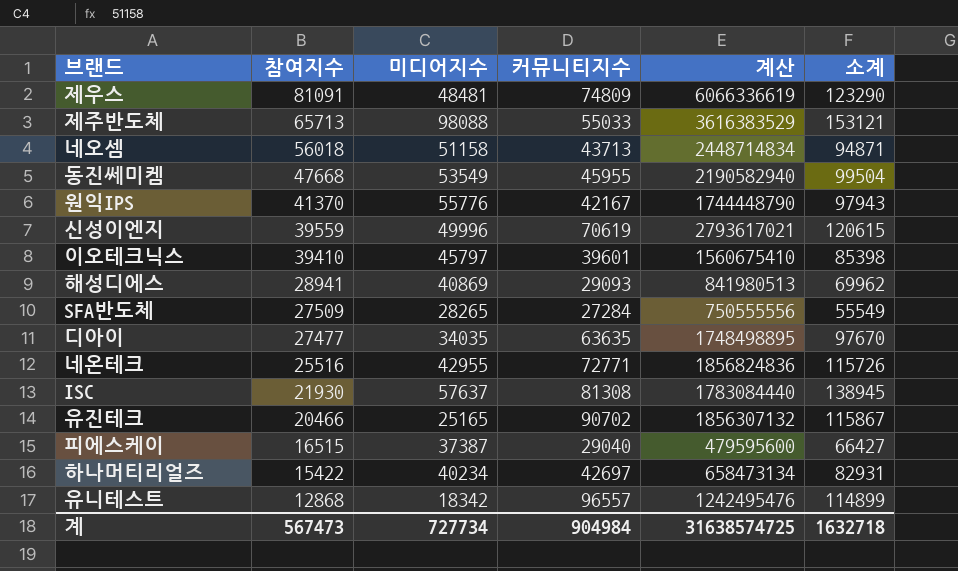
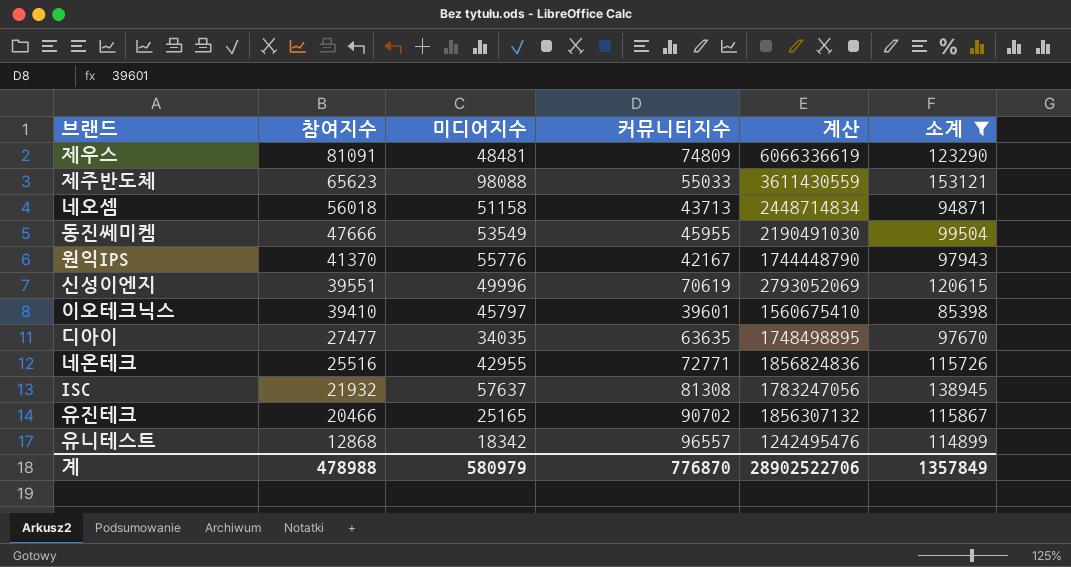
filter: none -> 소계 >= 85398
제주반도체 | 참여지수: 65713 -> 65623
제주반도체 | 계산: 3616383529 -> 3611430559
동진쎄미켐 | 참여지수: 47668 -> 47666
동진쎄미켐 | 계산: 2190582940 -> 2190491030
신성이엔지 | 참여지수: 39559 -> 39551
신성이엔지 | 계산: 2793617021 -> 2793052069
ISC | 참여지수: 21930 -> 21932
ISC | 계산: 1783084440 -> 1783247056
계 | 참여지수: 567473 -> 478988
계 | 미디어지수: 727734 -> 580979
계 | 커뮤니티지수: 904984 -> 776870
계 | 계산: 31638574725 -> 28902522706
계 | 소계: 1632718 -> 1357849

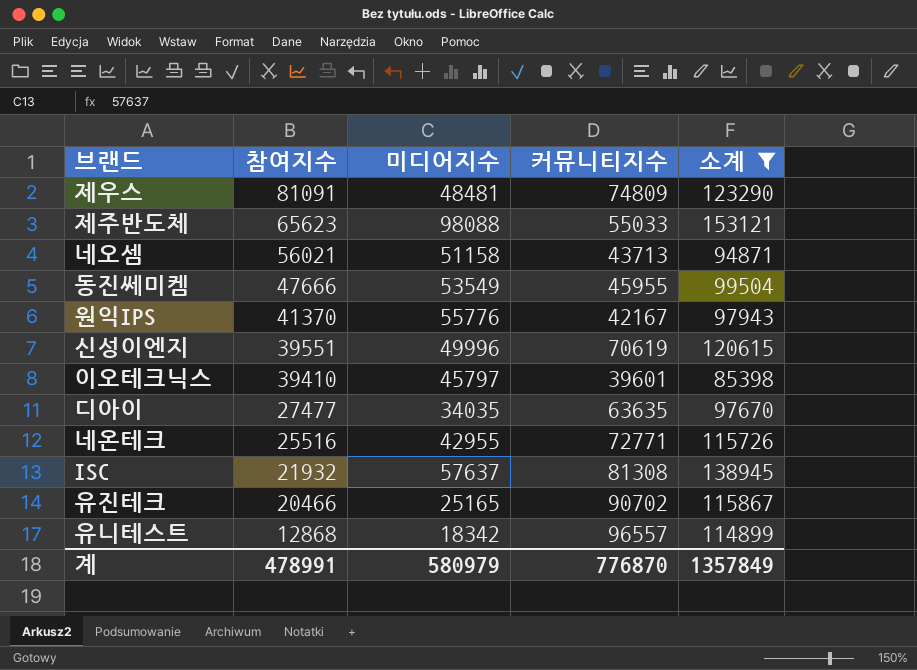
column 계산 | formula: [참여지수] * [커뮤니티지수] -> none
네오셈 | 참여지수: 56018 -> 56021
계 | 참여지수: 478988 -> 478991

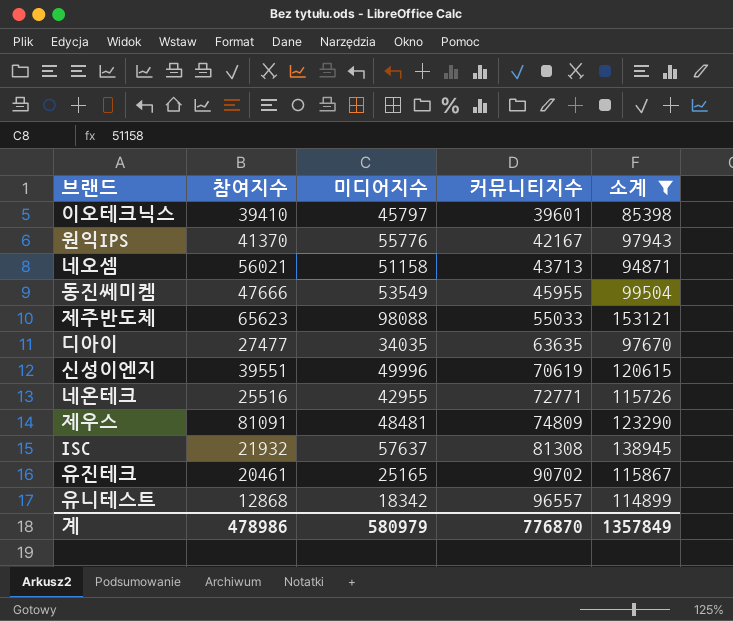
row order: 참여지수 descending -> 커뮤니티지수 ascending
유진테크 | 참여지수: 20466 -> 20461
계 | 참여지수: 478991 -> 478986

